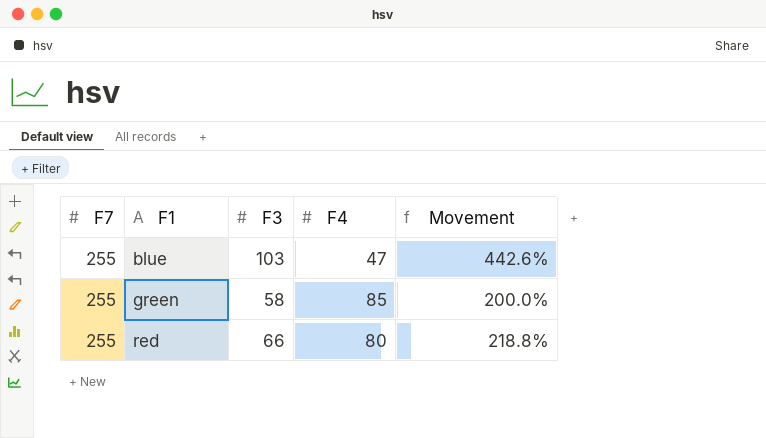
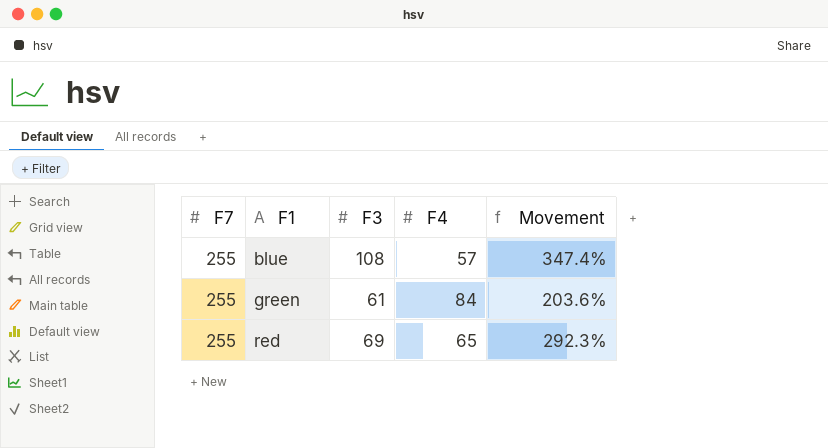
blue | F3: 103 -> 108
blue | F4: 47 -> 57
blue | Movement: 442.6% -> 347.4%
green | F3: 58 -> 61
green | F4: 85 -> 84
green | Movement: 200.0% -> 203.6%
red | F3: 66 -> 69
red | F4: 80 -> 65
red | Movement: 218.8% -> 292.3%

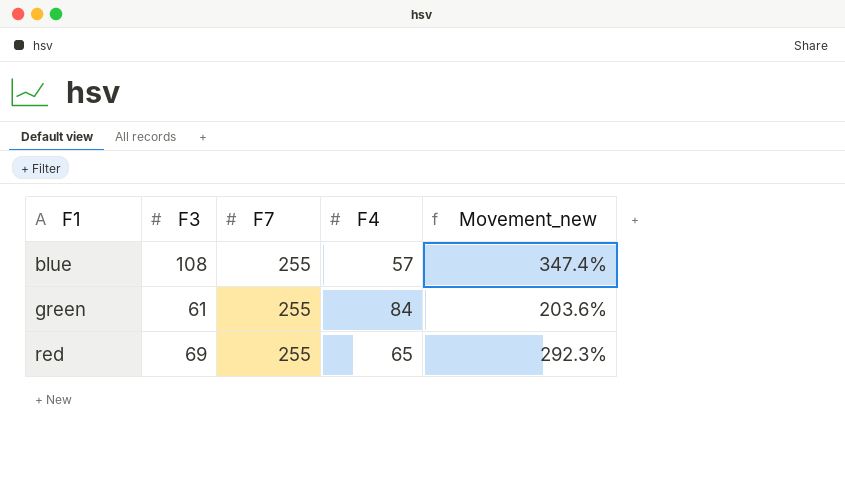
column F7 | position: 1 -> 3
column name: Movement -> Movement_new

